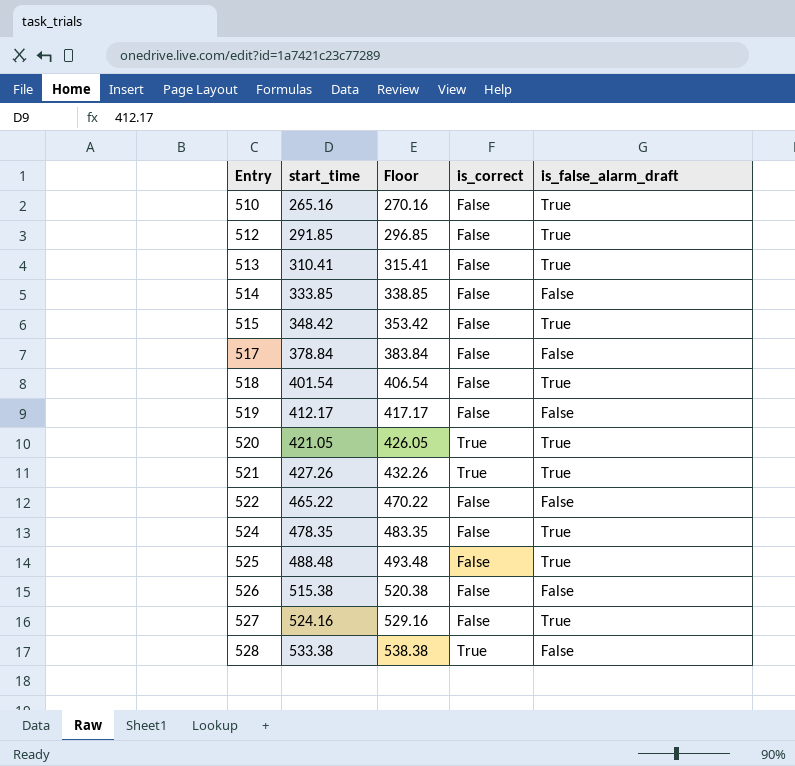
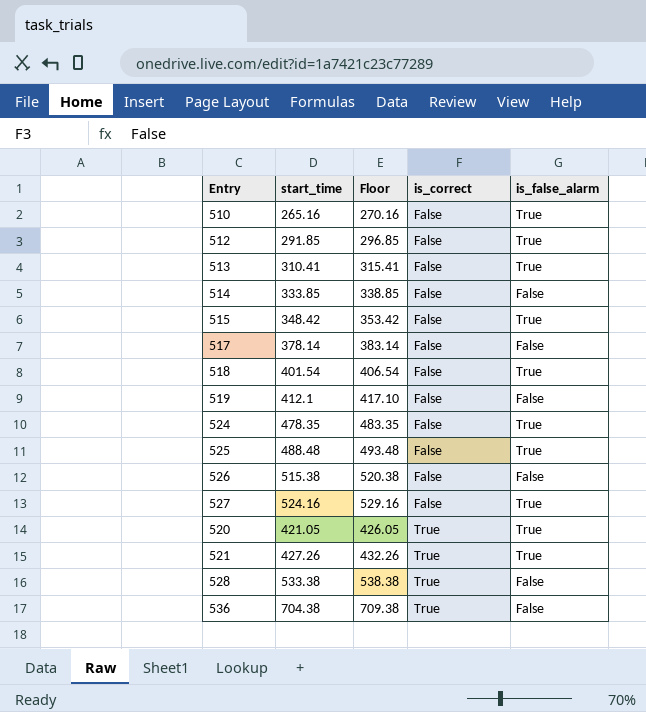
row order: Entry ascending -> is_correct ascending
column name: is_false_alarm_draft -> is_false_alarm
row 522: 465.22 | 470.22 | False | False -> none
517 | start_time: 378.84 -> 378.14
517 | Floor: 383.84 -> 383.14
519 | start_time: 412.17 -> 412.1
519 | Floor: 417.17 -> 417.10
row 536: none -> 704.38 | 709.38 | True | False

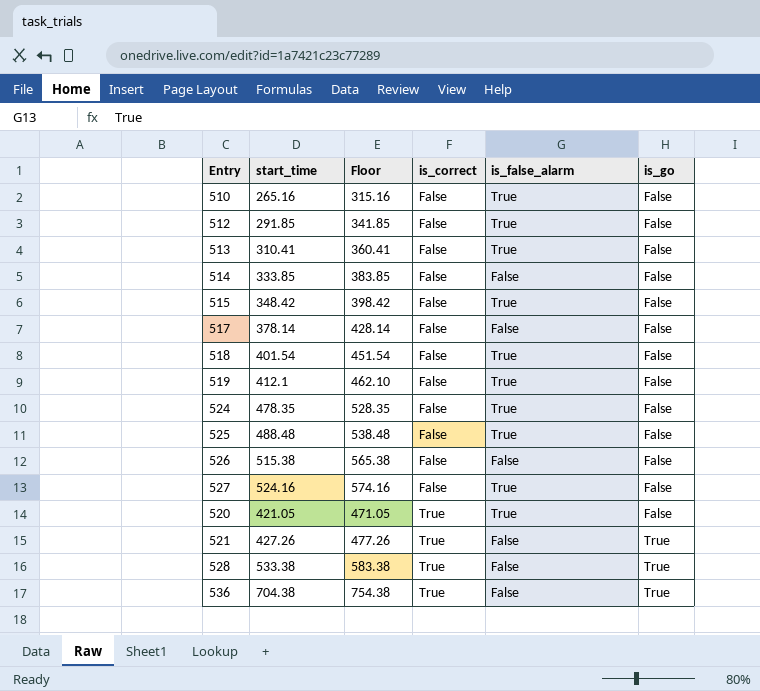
column Floor | formula: [start_time] + 5 -> [start_time] + 50
column is_go | position: none -> 6
519 | is_false_alarm: False -> True
521 | is_false_alarm: True -> False

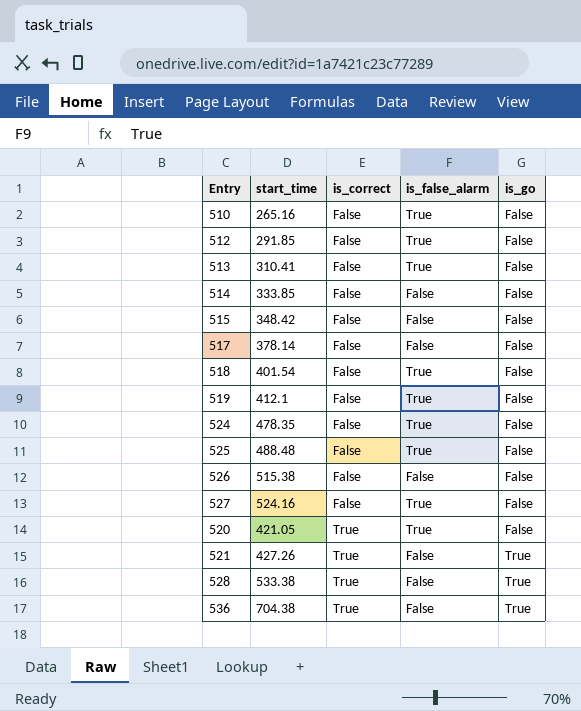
column Floor | formula: [start_time] + 50 -> none
515 | is_false_alarm: True -> False

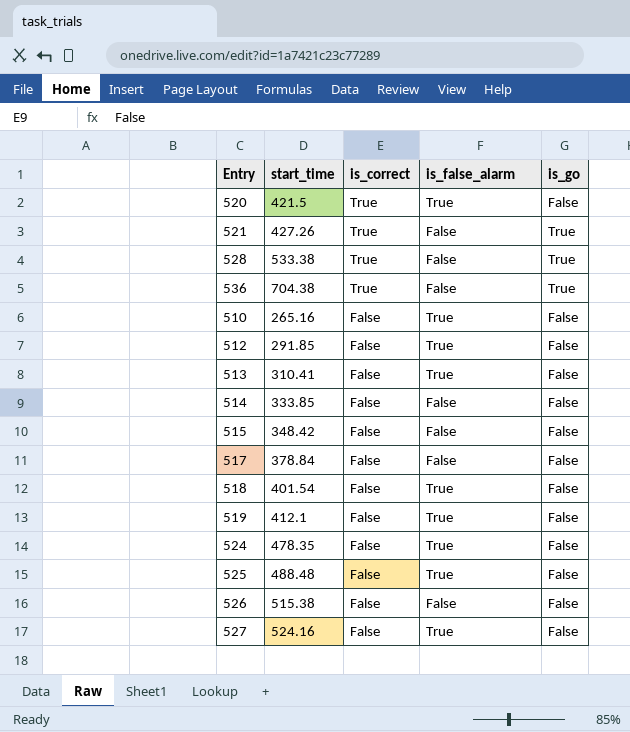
row order: is_correct ascending -> is_correct descending
520 | start_time: 421.05 -> 421.5
517 | start_time: 378.14 -> 378.84

